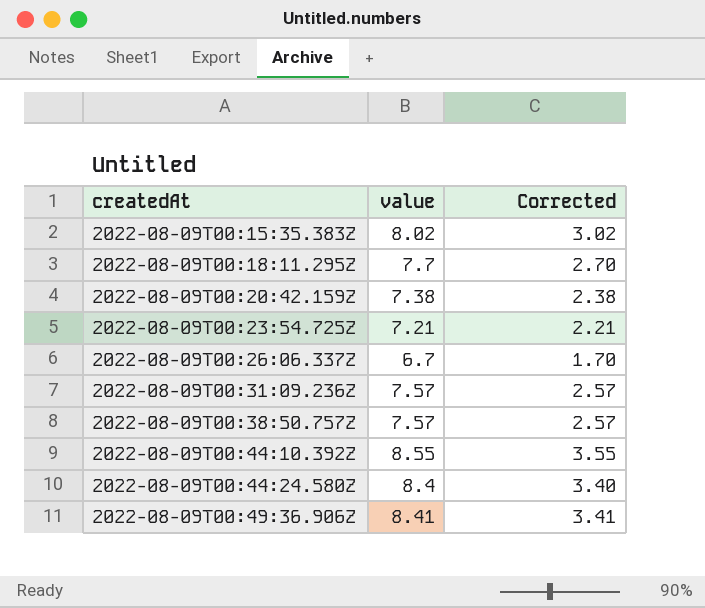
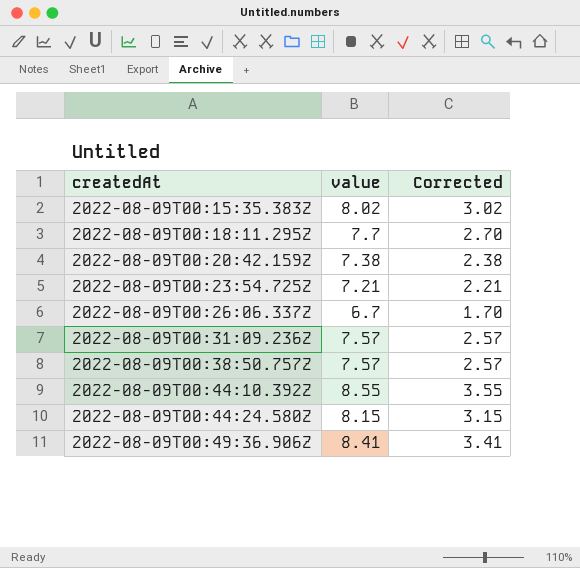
2022-08-09T00:44:24.580Z | value: 8.4 -> 8.15
2022-08-09T00:44:24.580Z | Corrected: 3.40 -> 3.15

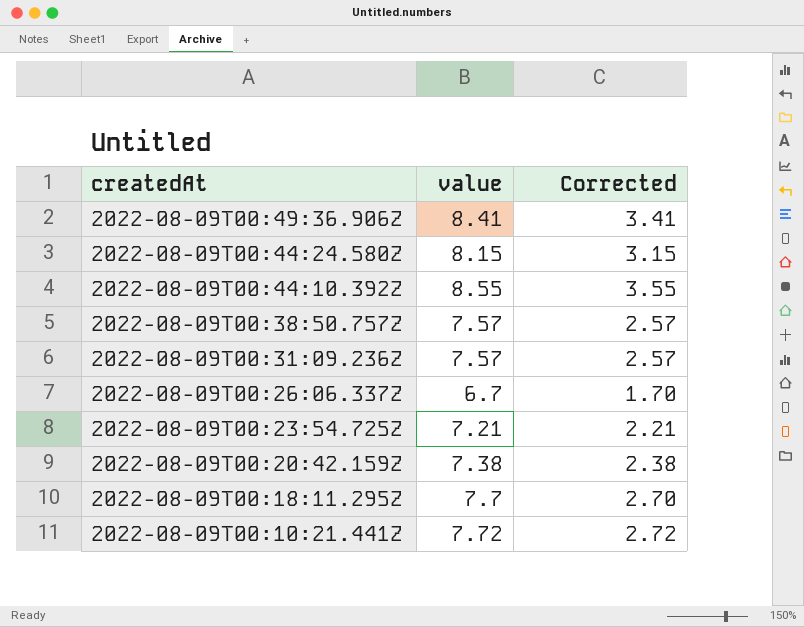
row order: createdAt ascending -> createdAt descending
row 2022-08-09T00:15:35.383Z: 8.02 | 3.02 -> none
row 2022-08-09T00:10:21.441Z: none -> 7.72 | 2.72

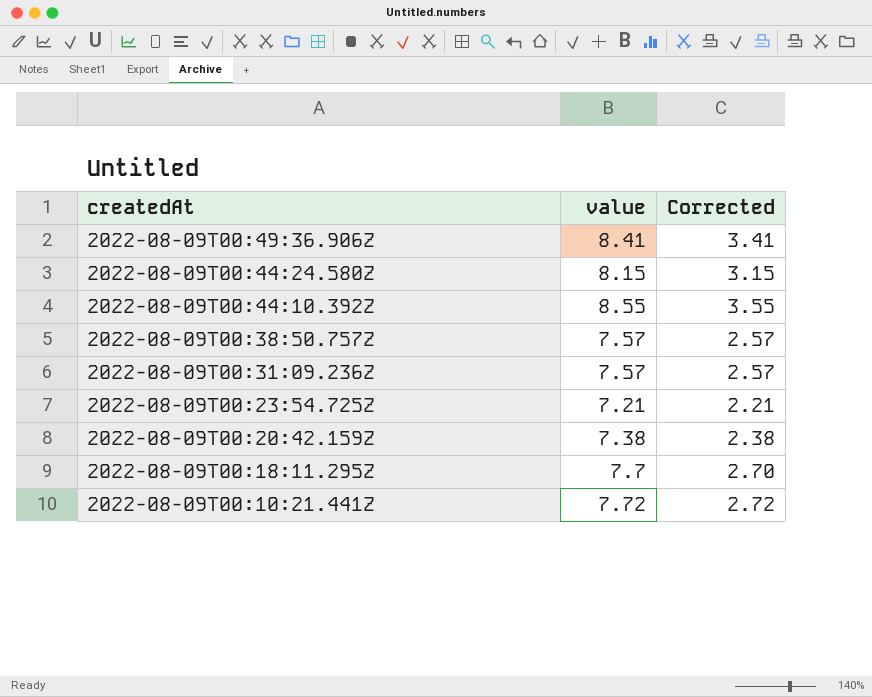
row 2022-08-09T00:26:06.337Z: 6.7 | 1.70 -> none

